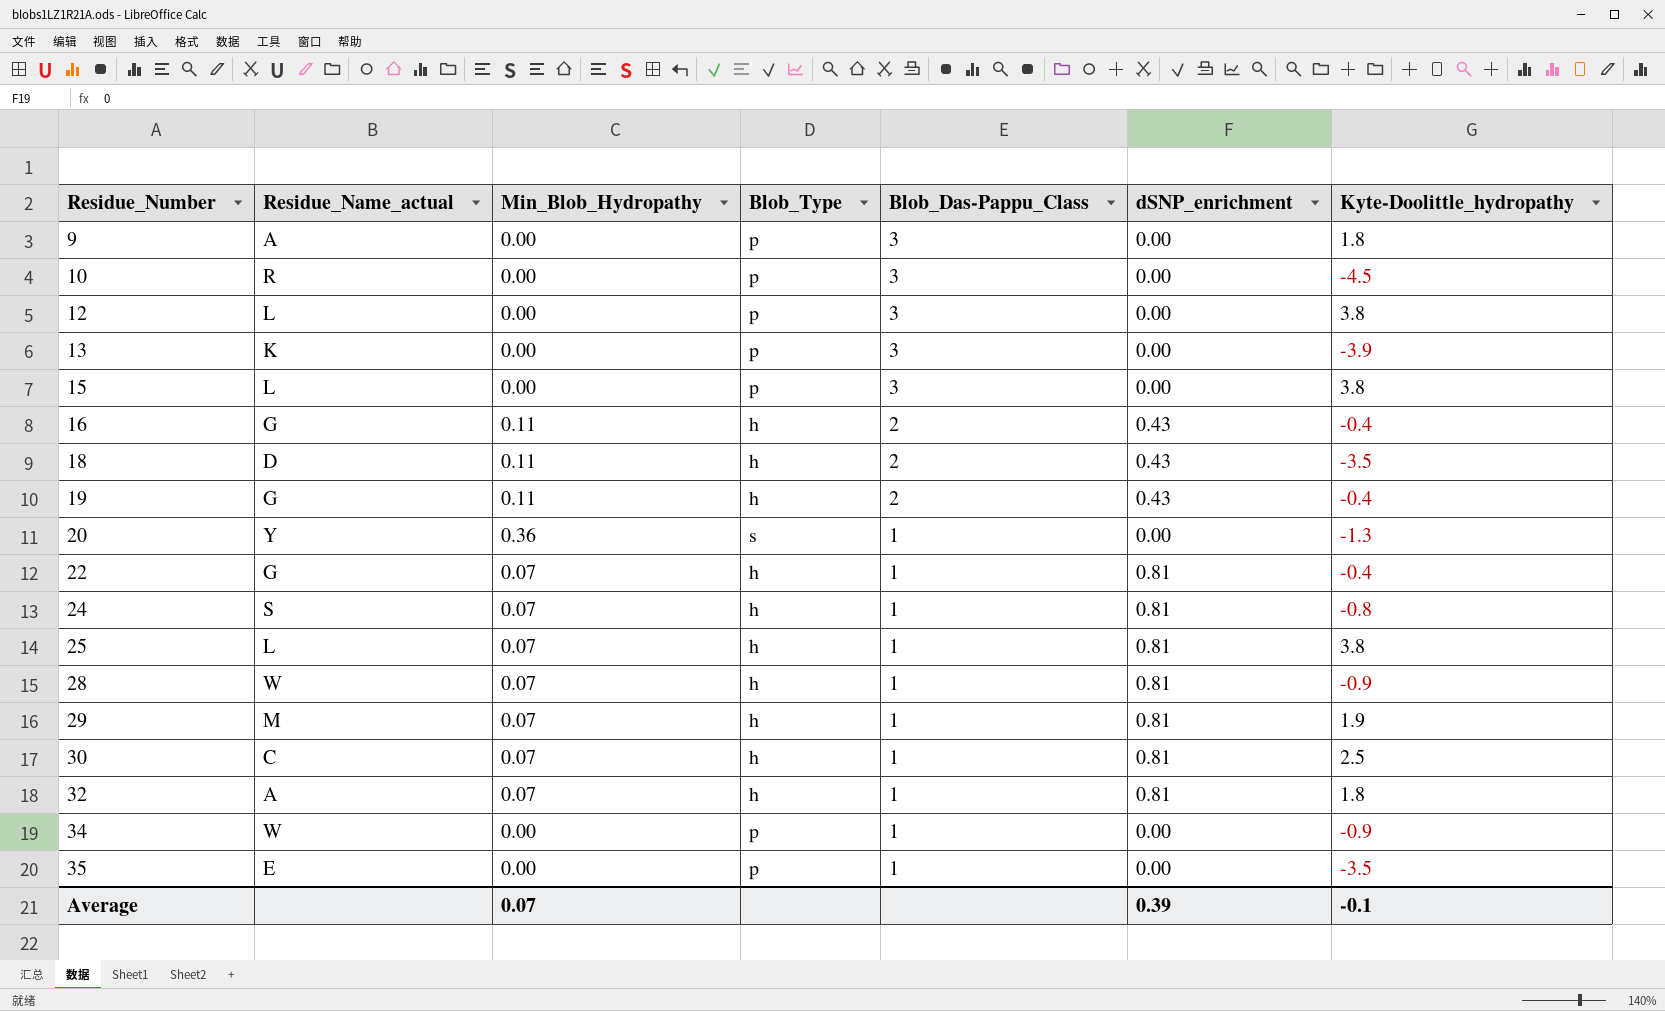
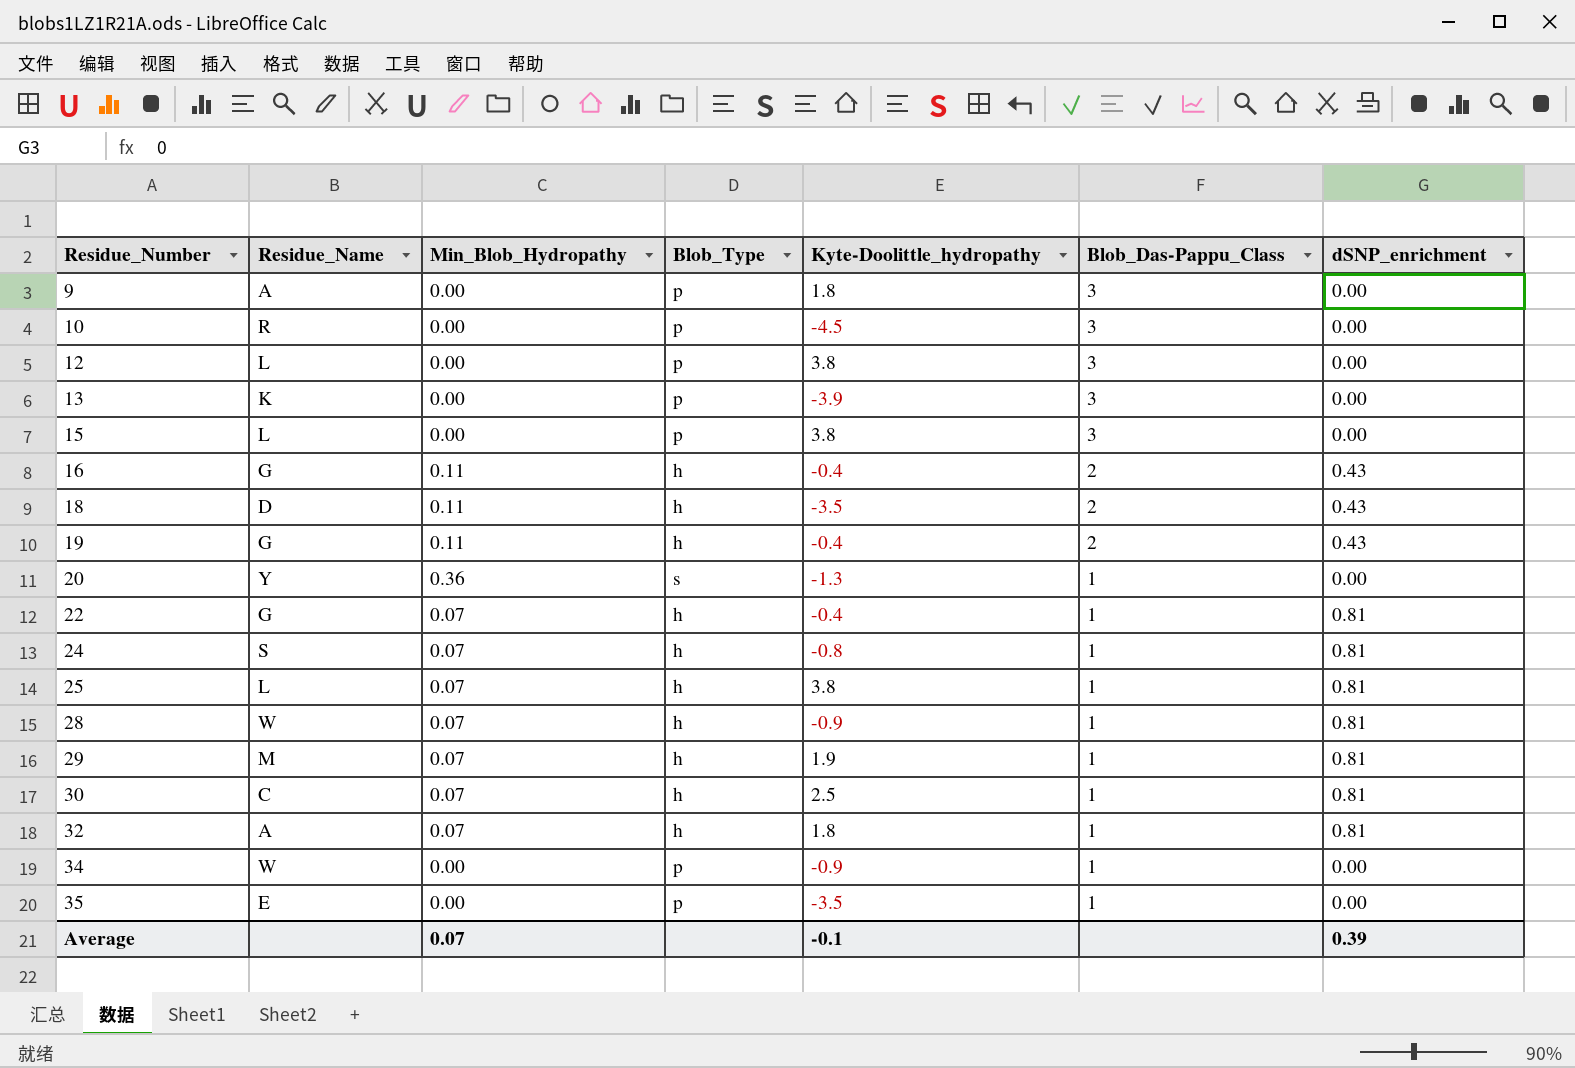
column name: Residue_Name_actual -> Residue_Name
column Kyte-Doolittle_hydropathy | position: 7 -> 5

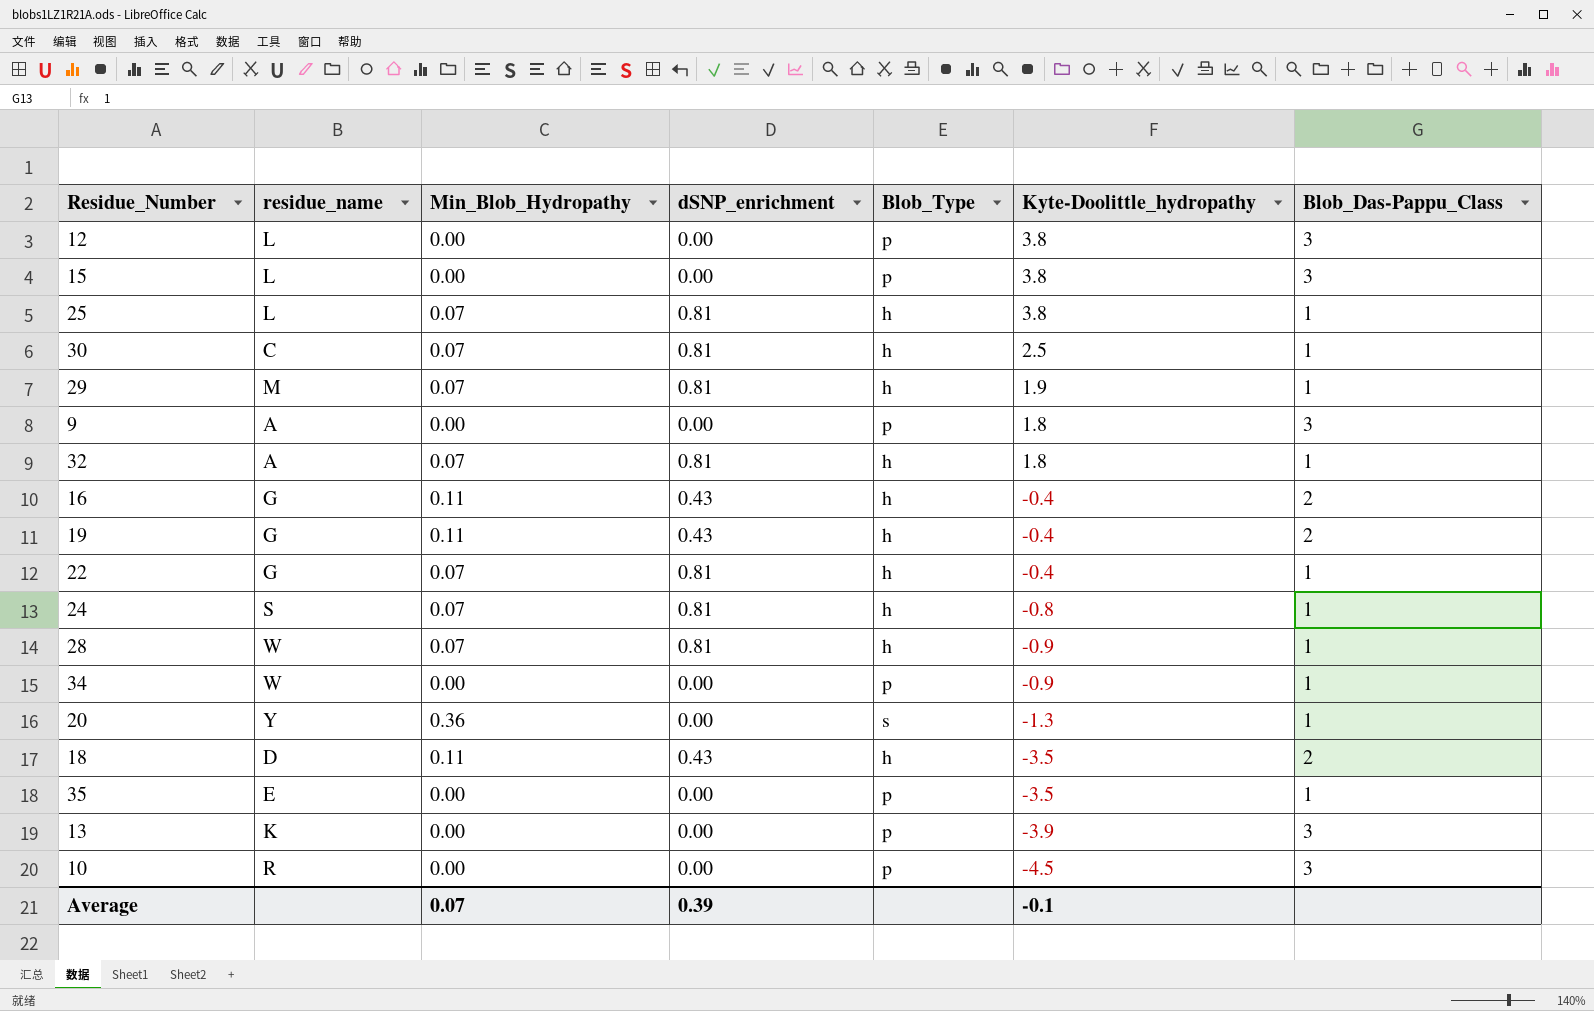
row order: Residue_Number ascending -> Kyte-Doolittle_hydropathy descending
column name: Residue_Name -> residue_name
column dSNP_enrichment | position: 7 -> 4

